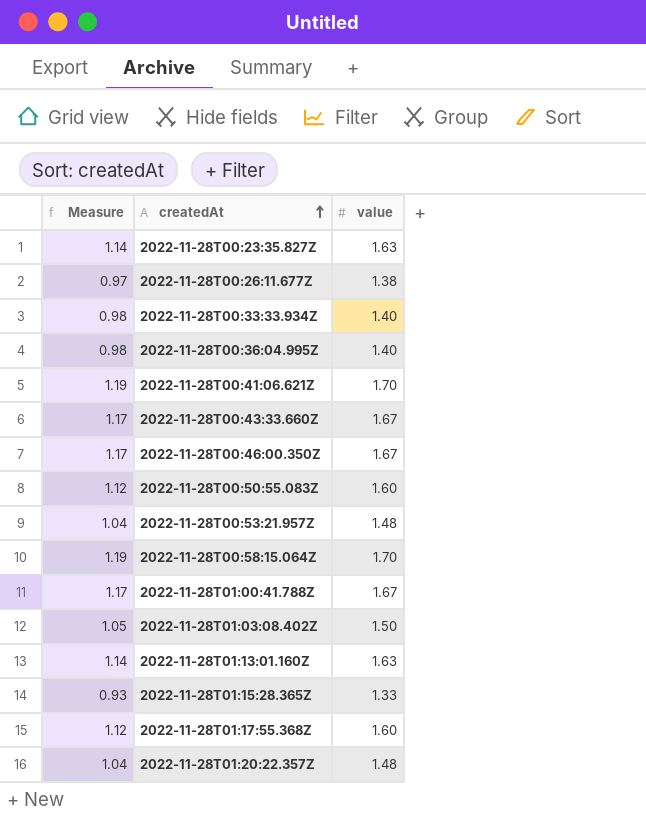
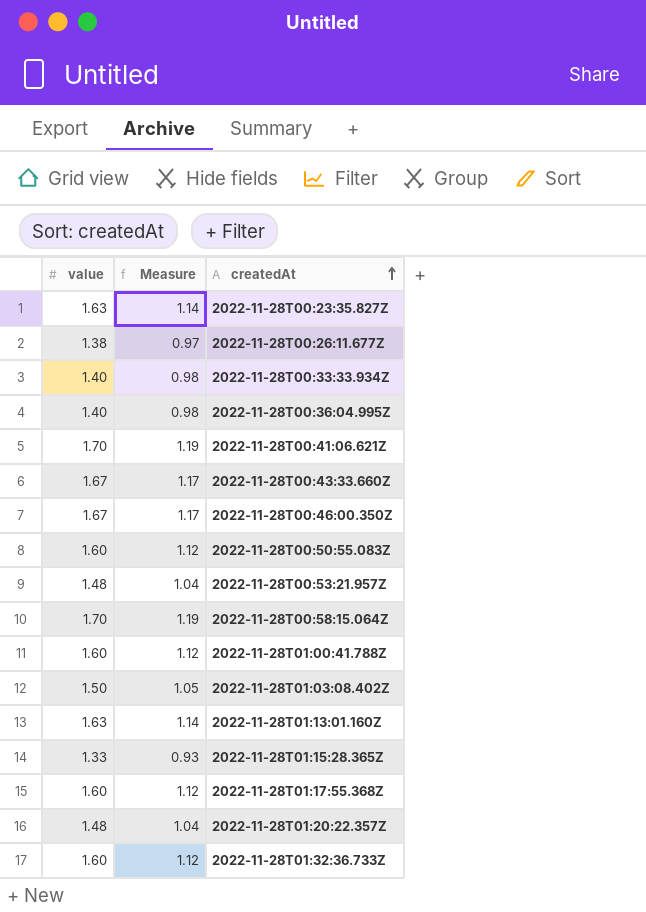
column value | position: 3 -> 1
2022-11-28T01:00:41.788Z | value: 1.67 -> 1.60
2022-11-28T01:00:41.788Z | Measure: 1.17 -> 1.12
row 2022-11-28T01:32:36.733Z: none -> 1.60 | 1.12

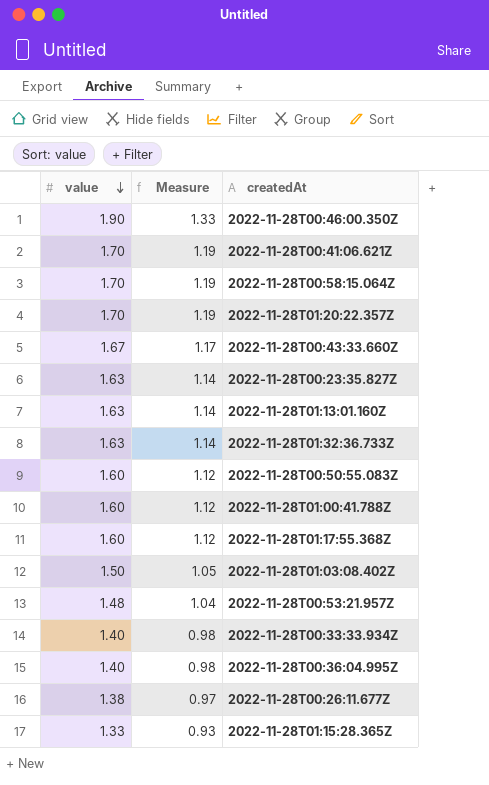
row order: createdAt ascending -> value descending
2022-11-28T00:46:00.350Z | value: 1.67 -> 1.90
2022-11-28T00:46:00.350Z | Measure: 1.17 -> 1.33
2022-11-28T01:20:22.357Z | value: 1.48 -> 1.70
2022-11-28T01:20:22.357Z | Measure: 1.04 -> 1.19
2022-11-28T01:32:36.733Z | value: 1.60 -> 1.63
2022-11-28T01:32:36.733Z | Measure: 1.12 -> 1.14

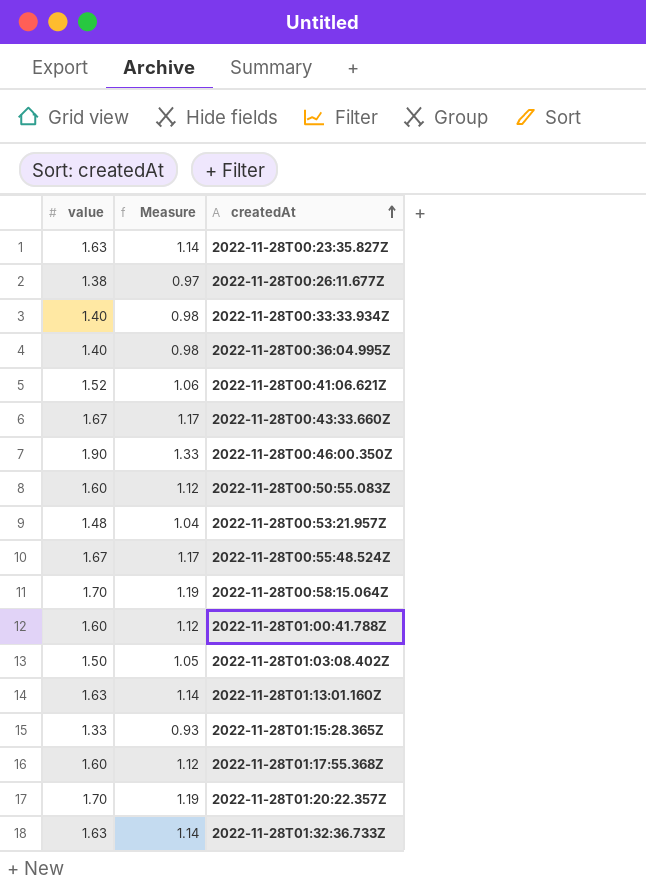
row order: value descending -> createdAt ascending
2022-11-28T00:41:06.621Z | value: 1.70 -> 1.52
2022-11-28T00:41:06.621Z | Measure: 1.19 -> 1.06
row 2022-11-28T00:55:48.524Z: none -> 1.67 | 1.17

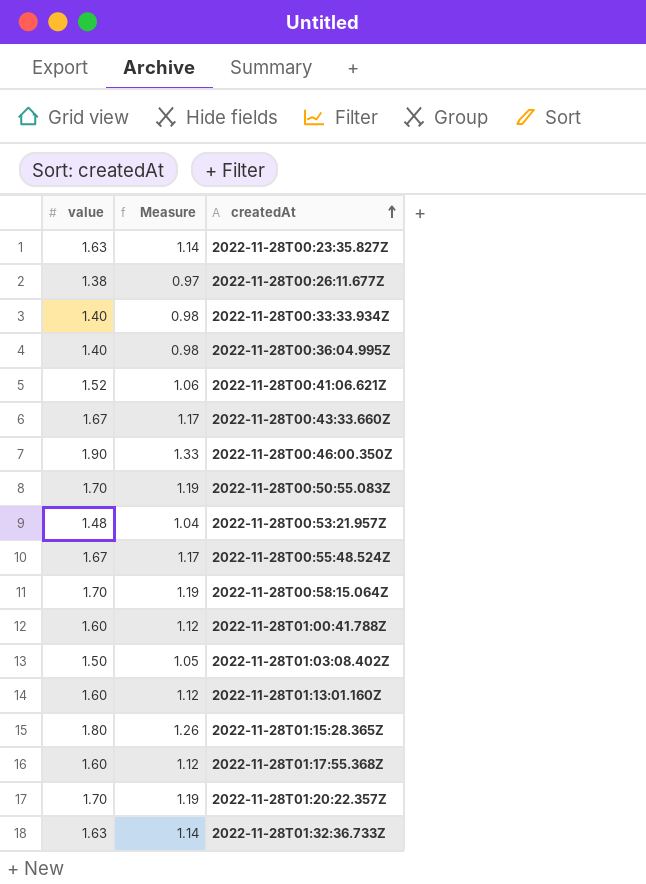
2022-11-28T00:50:55.083Z | value: 1.60 -> 1.70
2022-11-28T00:50:55.083Z | Measure: 1.12 -> 1.19
2022-11-28T01:13:01.160Z | value: 1.63 -> 1.60
2022-11-28T01:13:01.160Z | Measure: 1.14 -> 1.12
2022-11-28T01:15:28.365Z | value: 1.33 -> 1.80
2022-11-28T01:15:28.365Z | Measure: 0.93 -> 1.26

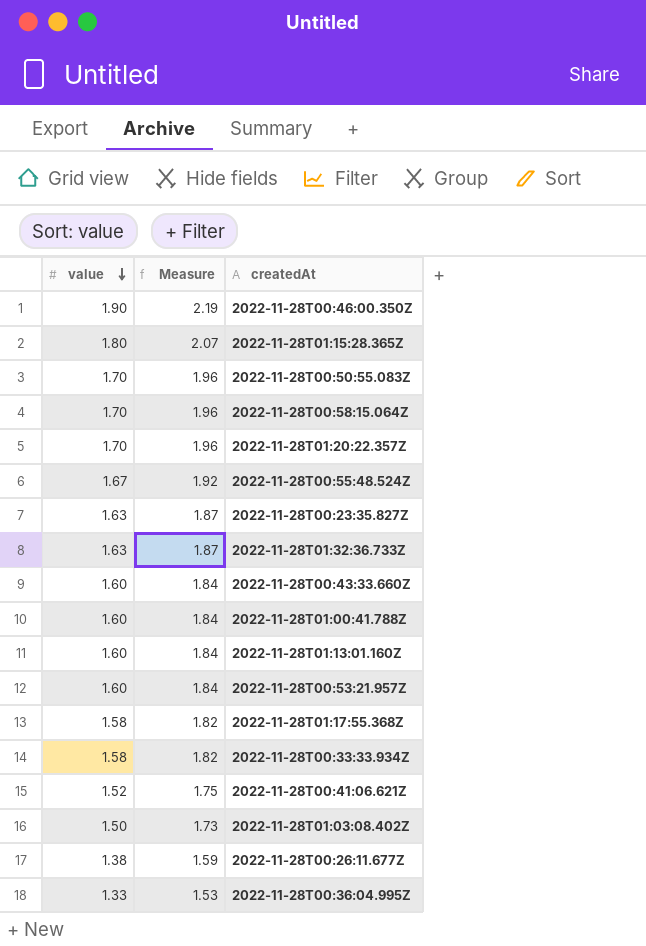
row order: createdAt ascending -> value descending
column Measure | formula: [value] * 0.7 -> [value] * 1.15
2022-11-28T00:43:33.660Z | value: 1.67 -> 1.60
2022-11-28T00:53:21.957Z | value: 1.48 -> 1.60
2022-11-28T01:17:55.368Z | value: 1.60 -> 1.58
2022-11-28T00:33:33.934Z | value: 1.40 -> 1.58
2022-11-28T00:36:04.995Z | value: 1.40 -> 1.33

